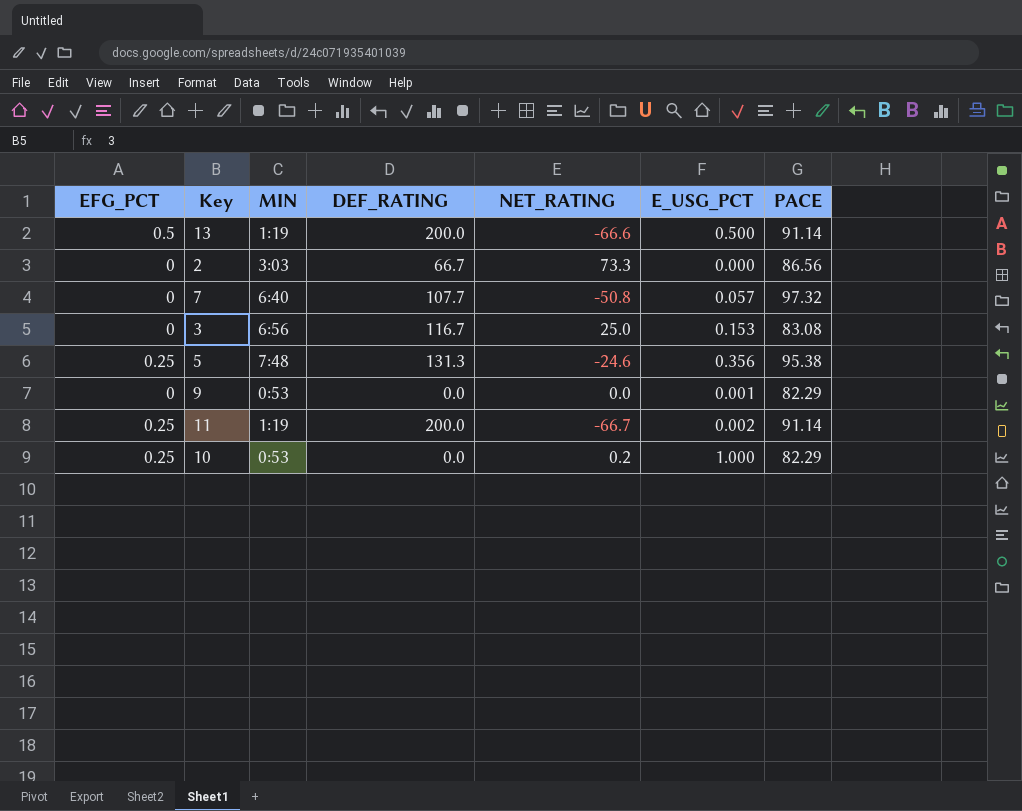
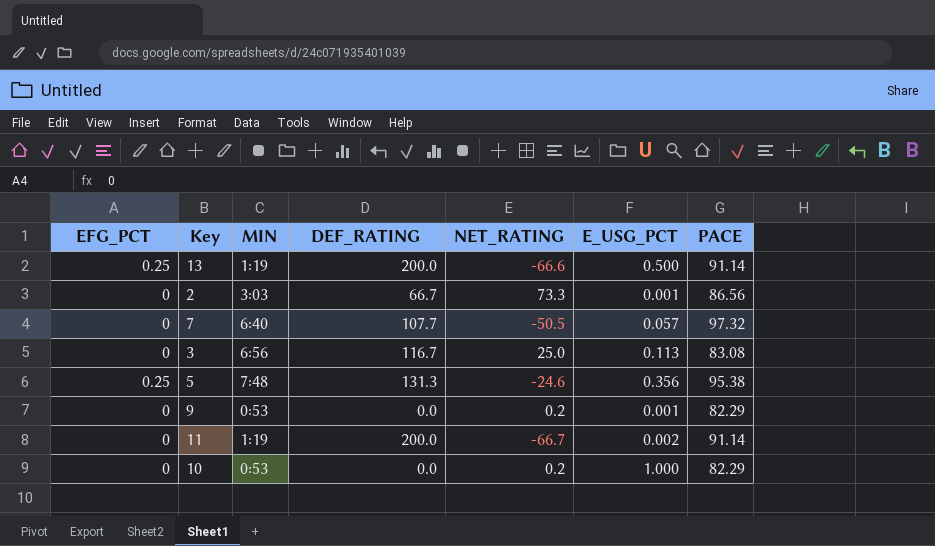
13 | EFG_PCT: 0.5 -> 0.25
2 | E_USG_PCT: 0.000 -> 0.001
7 | NET_RATING: -50.8 -> -50.5
3 | E_USG_PCT: 0.153 -> 0.113
9 | NET_RATING: 0.0 -> 0.2
11 | EFG_PCT: 0.25 -> 0
10 | EFG_PCT: 0.25 -> 0

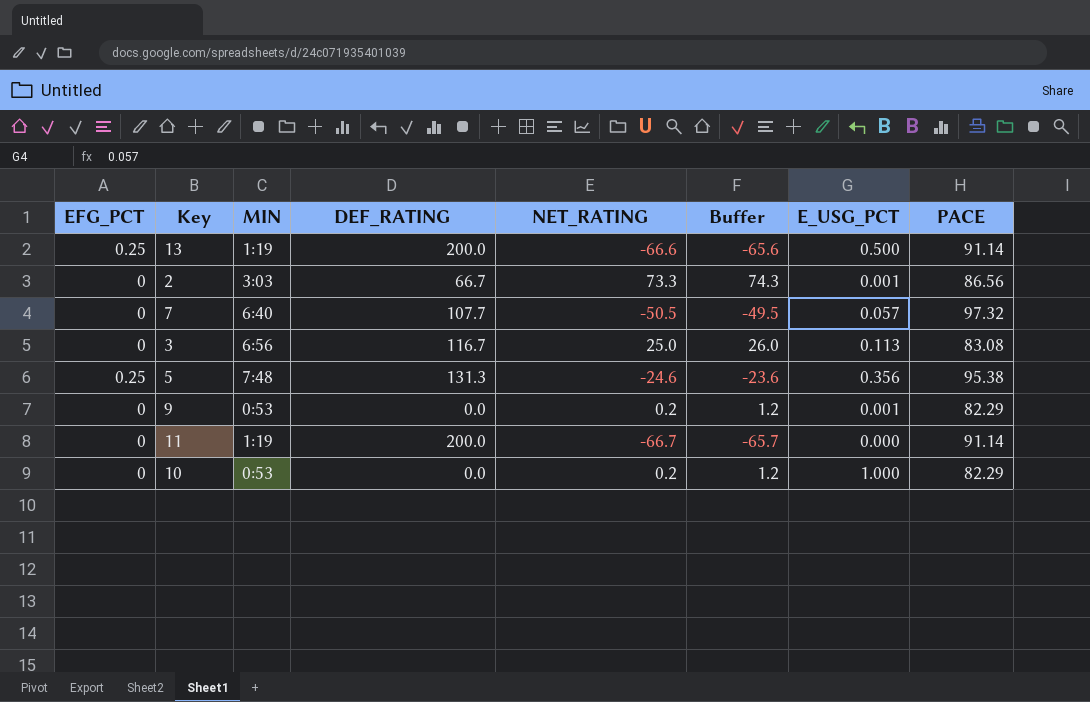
column Buffer | formula: none -> [NET_RATING] + 1
11 | E_USG_PCT: 0.002 -> 0.000

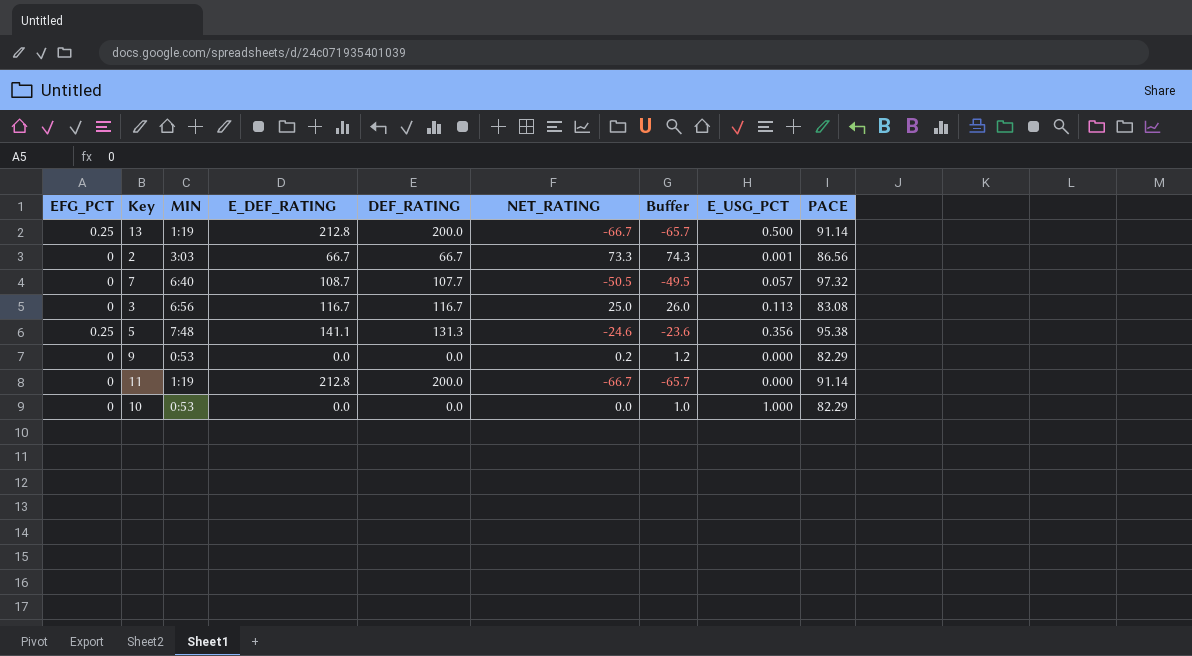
column E_DEF_RATING | position: none -> 4
13 | NET_RATING: -66.6 -> -66.7
13 | Buffer: -65.6 -> -65.7
9 | E_USG_PCT: 0.001 -> 0.000
10 | NET_RATING: 0.2 -> 0.0
10 | Buffer: 1.2 -> 1.0

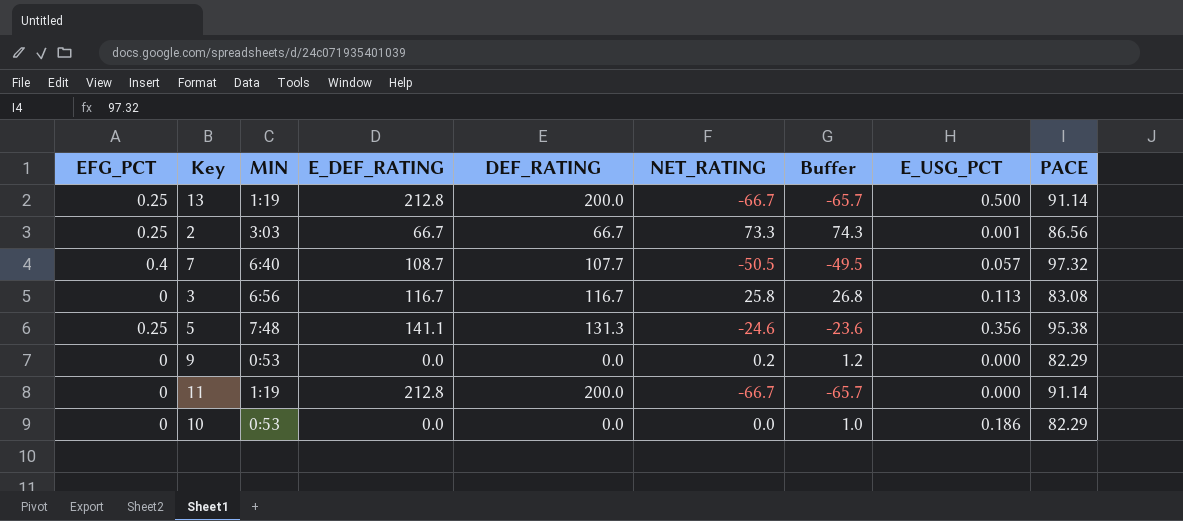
2 | EFG_PCT: 0 -> 0.25
7 | EFG_PCT: 0 -> 0.4
3 | NET_RATING: 25.0 -> 25.8
3 | Buffer: 26.0 -> 26.8
10 | E_USG_PCT: 1.000 -> 0.186

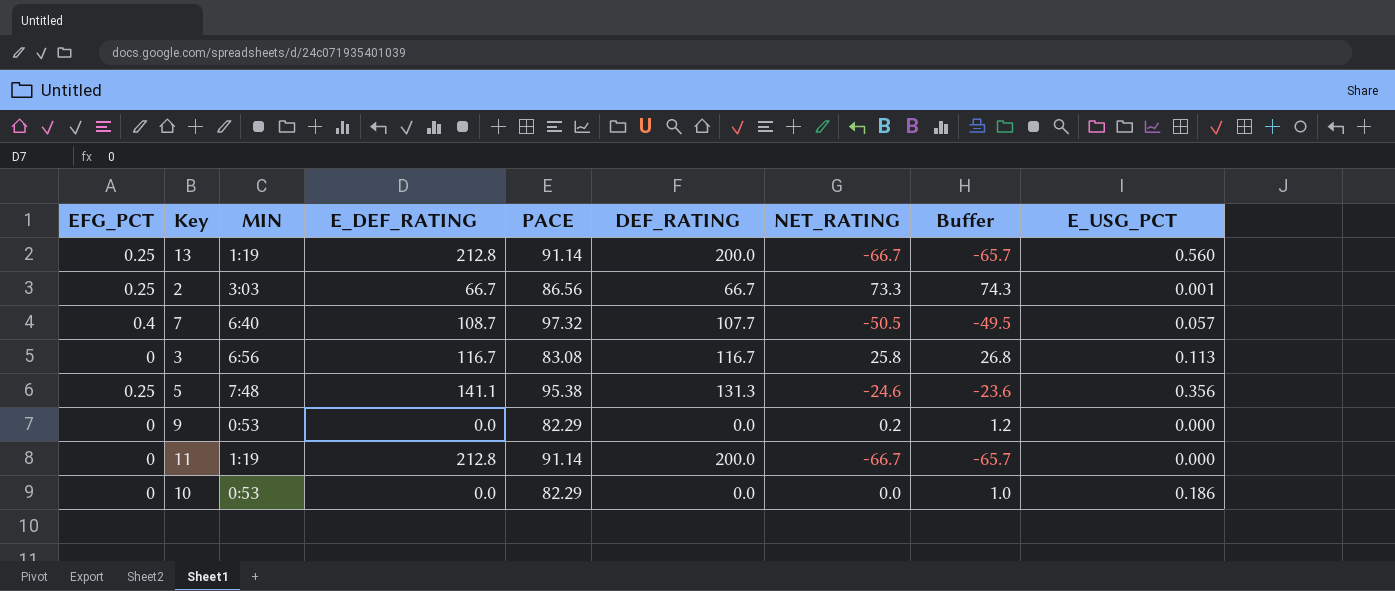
column PACE | position: 9 -> 5
13 | E_USG_PCT: 0.500 -> 0.560

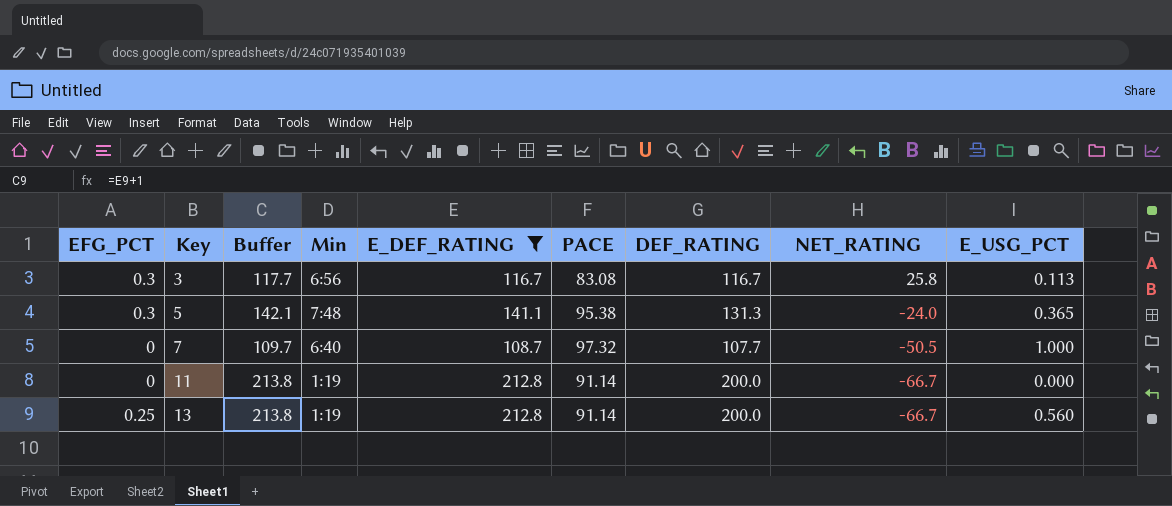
filter: none -> E_DEF_RATING >= 108.7
row order: none -> Key ascending
column Buffer | formula: [NET_RATING] + 1 -> [E_DEF_RATING] + 1
column Buffer | position: 8 -> 3
column name: MIN -> Min
3 | EFG_PCT: 0 -> 0.3
5 | EFG_PCT: 0.25 -> 0.3
5 | NET_RATING: -24.6 -> -24.0
5 | E_USG_PCT: 0.356 -> 0.365
7 | EFG_PCT: 0.4 -> 0
7 | E_USG_PCT: 0.057 -> 1.000

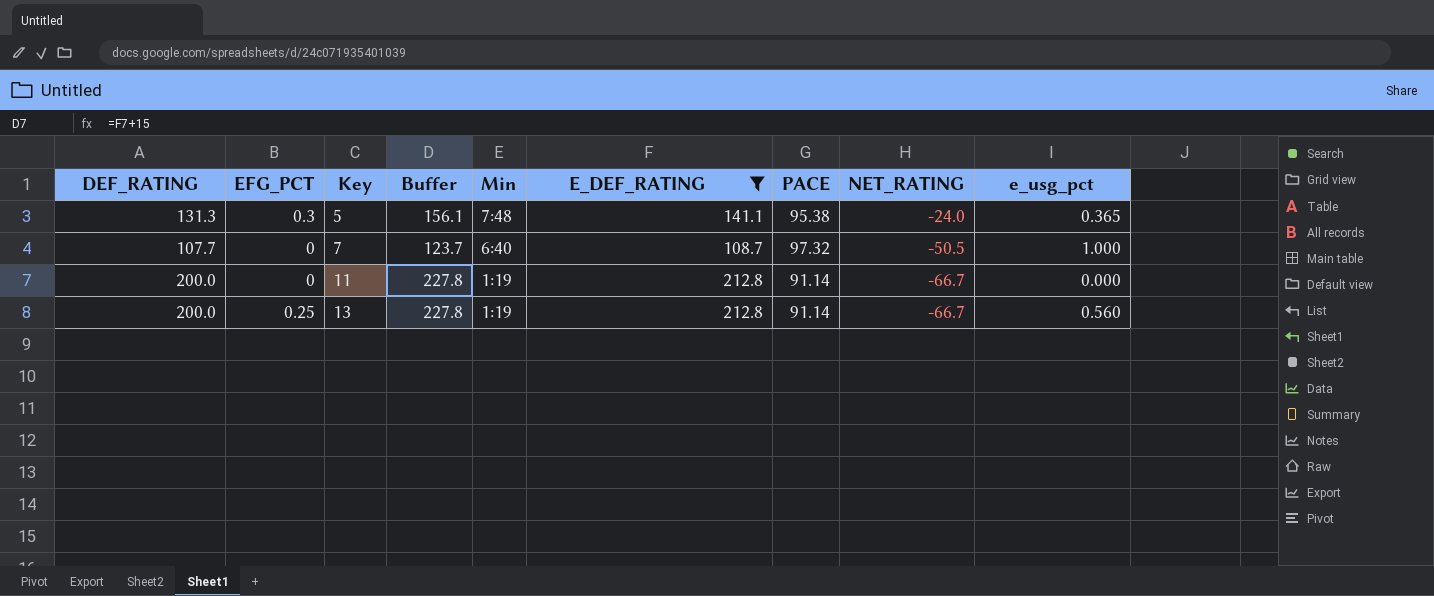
column DEF_RATING | position: 7 -> 1
column Buffer | formula: [E_DEF_RATING] + 1 -> [E_DEF_RATING] + 15
column name: E_USG_PCT -> e_usg_pct
row 3: 0.3 | 117.7 | 6:56 | 116.7 | 83.08 | 116.7 | 25.8 | 0.113 -> none

